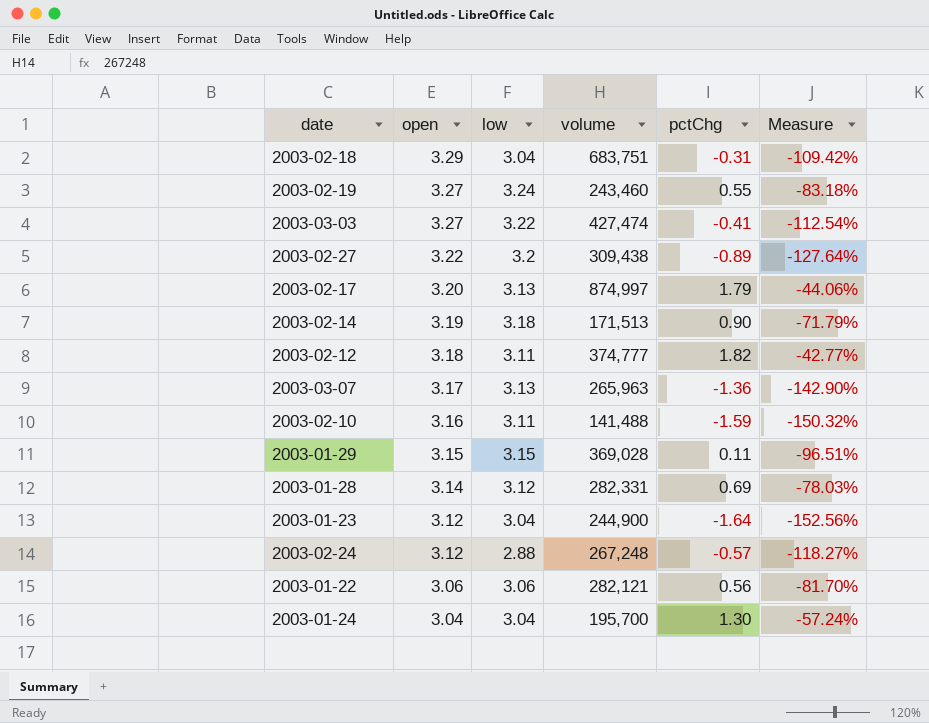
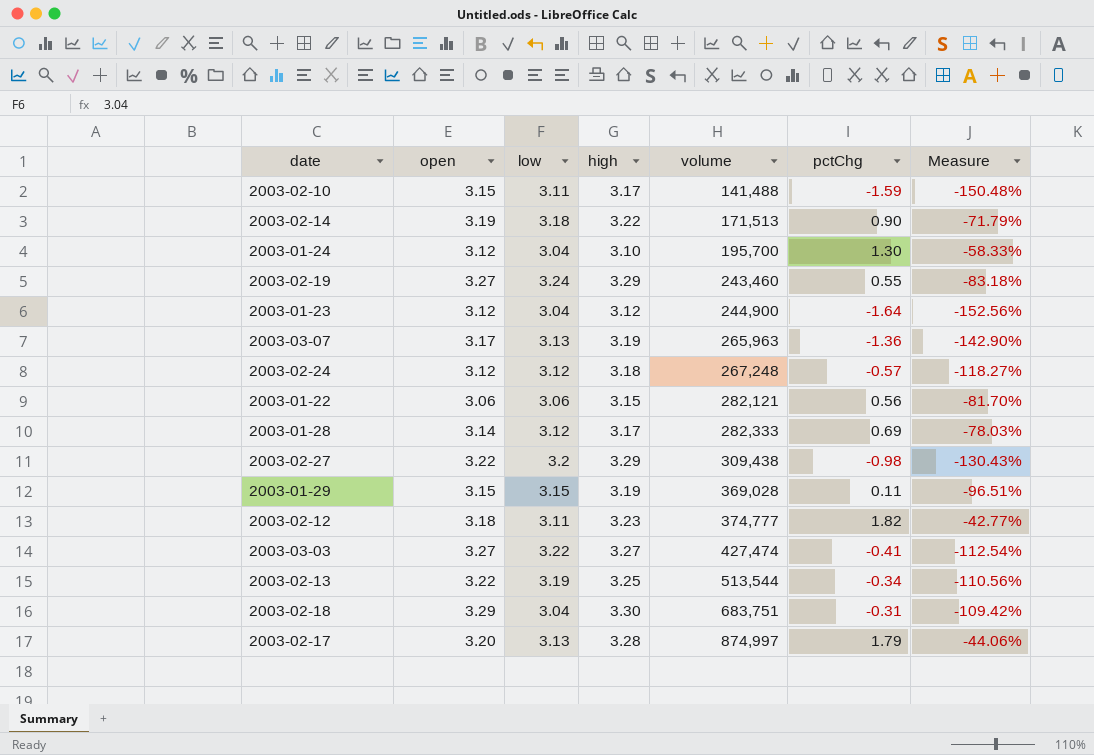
row order: open descending -> volume ascending
column high | position: none -> 4
2003-02-10 | open: 3.16 -> 3.15
2003-02-10 | Measure: -150.32% -> -150.48%
2003-01-24 | open: 3.04 -> 3.12
2003-01-24 | Measure: -57.24% -> -58.33%
2003-02-24 | low: 2.88 -> 3.12
2003-01-28 | volume: 282,331 -> 282,333
2003-02-27 | pctChg: -0.89 -> -0.98
2003-02-27 | Measure: -127.64% -> -130.43%
row 2003-02-13: none -> 3.22 | 3.19 | 3.25 | 513,544 | -0.34 | -110.56%

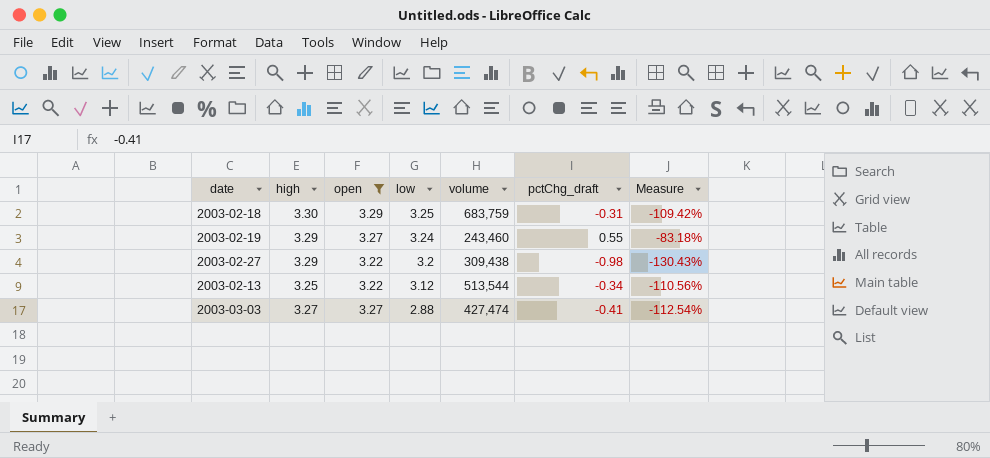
filter: none -> open >= 3.22
row order: volume ascending -> low descending
column high | position: 4 -> 2
column name: pctChg -> pctChg_draft
2003-02-18 | low: 3.04 -> 3.25
2003-02-18 | volume: 683,751 -> 683,759
2003-02-13 | low: 3.19 -> 3.12
2003-03-03 | low: 3.22 -> 2.88

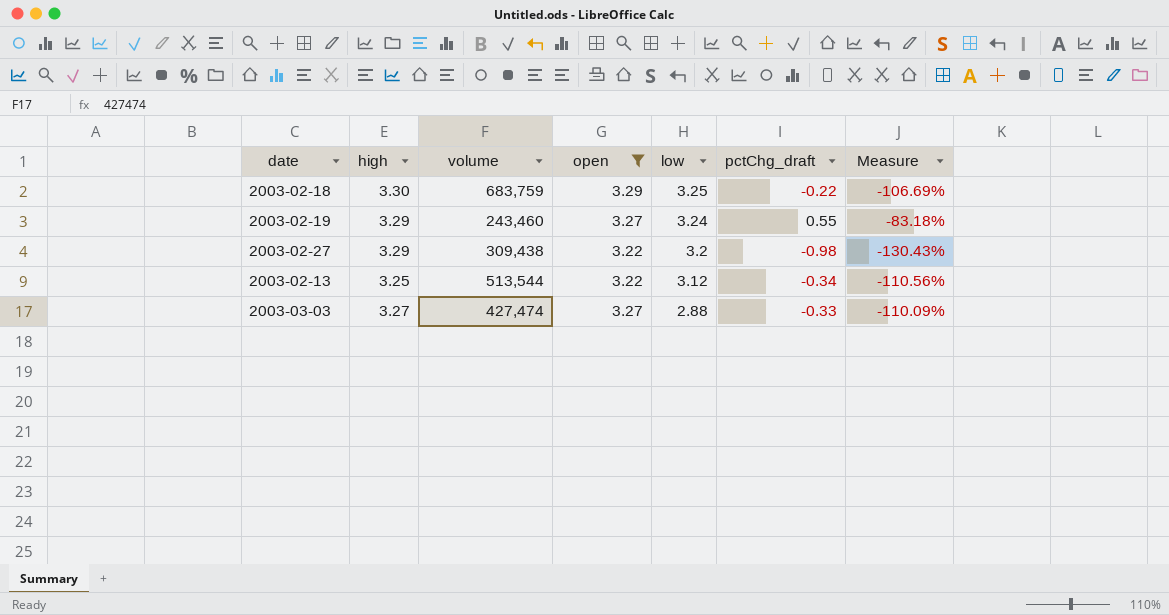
column volume | position: 5 -> 3
2003-02-18 | pctChg_draft: -0.31 -> -0.22
2003-02-18 | Measure: -109.42% -> -106.69%
2003-03-03 | pctChg_draft: -0.41 -> -0.33
2003-03-03 | Measure: -112.54% -> -110.09%

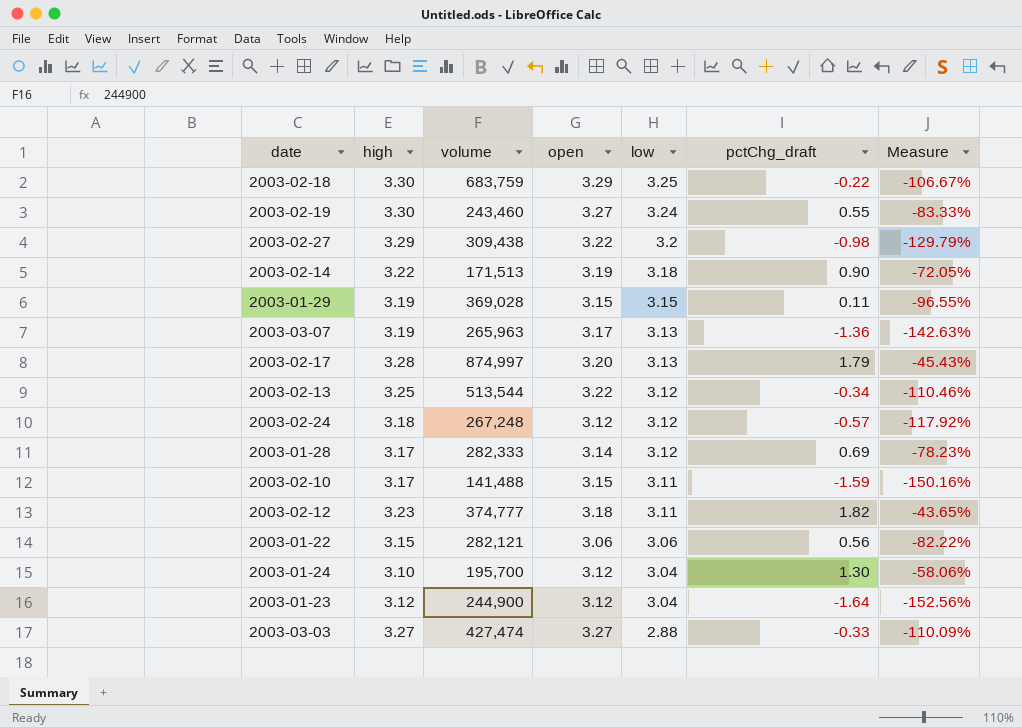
filter: open >= 3.22 -> none
column Measure | formula: ([pctChg_draft] - [open]) / [open] -> ([pctChg_draft] - [high]) / [high]
2003-02-19 | high: 3.29 -> 3.30

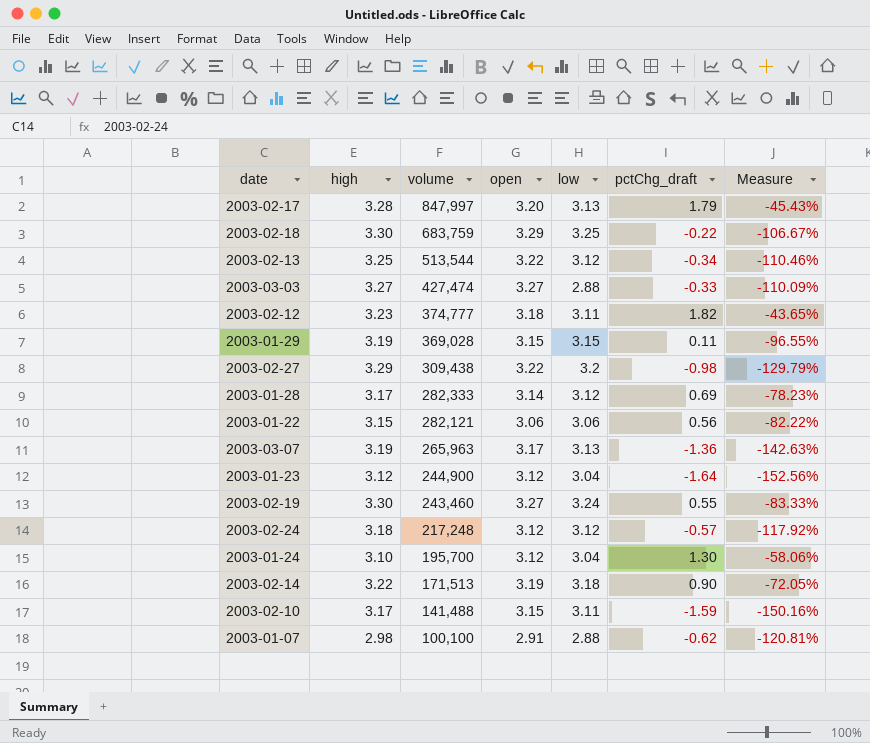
row order: low descending -> volume descending
2003-02-17 | volume: 874,997 -> 847,997
2003-02-24 | volume: 267,248 -> 217,248
row 2003-01-07: none -> 2.98 | 100,100 | 2.91 | 2.88 | -0.62 | -120.81%

